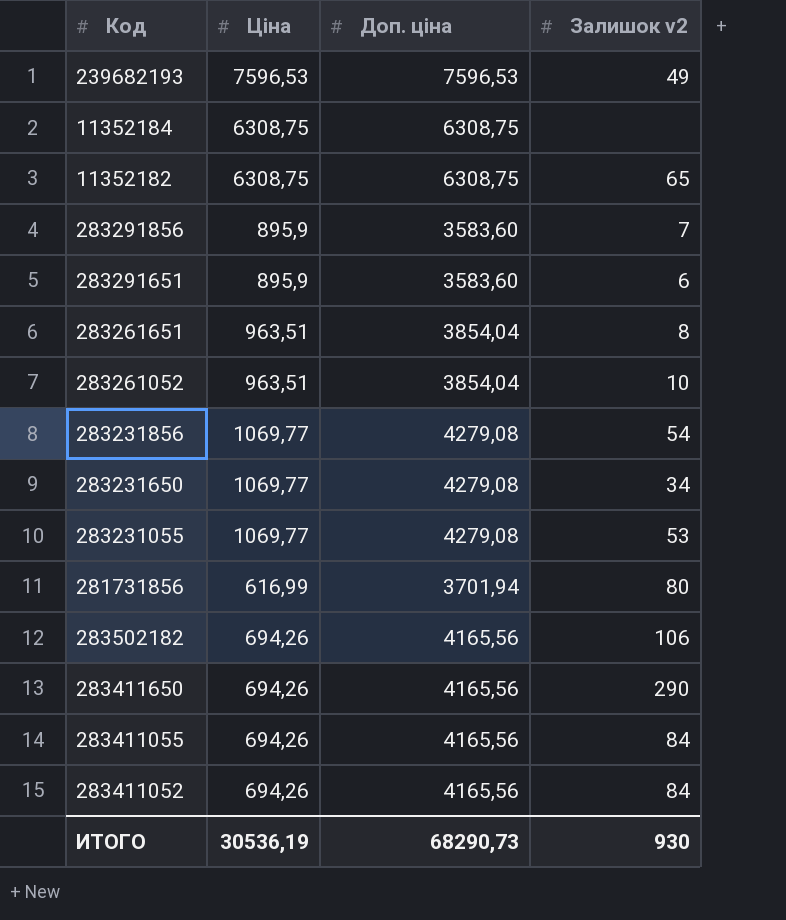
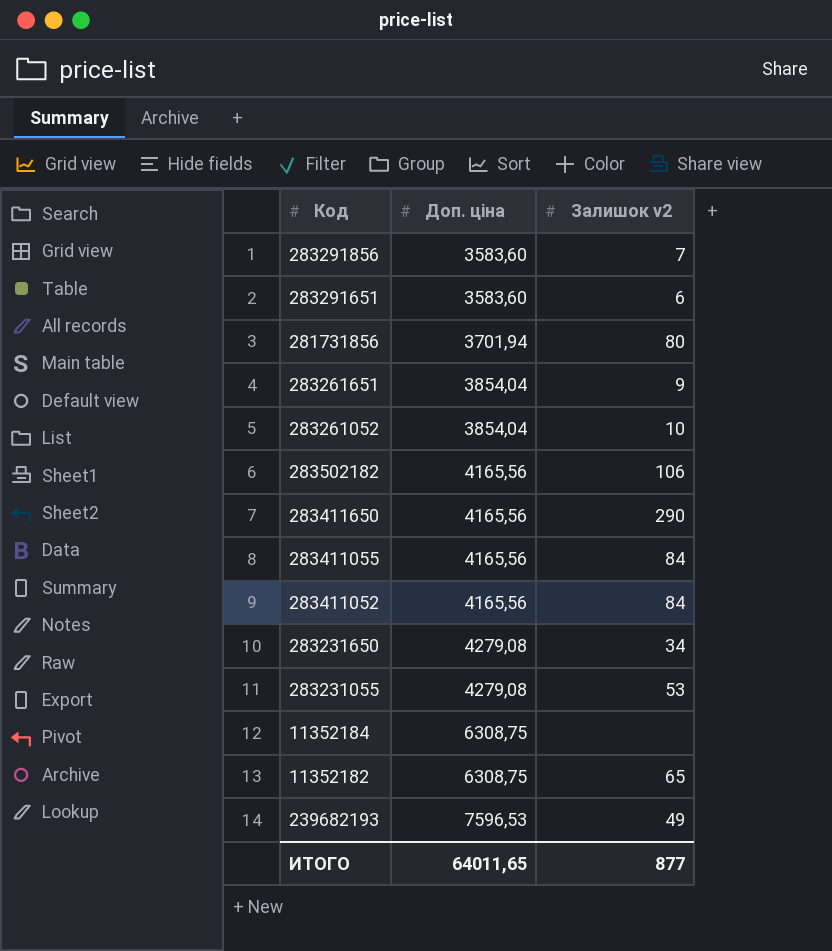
row order: none -> Доп. ціна ascending
column Ціна | position: 2 -> none
row 283231856: 1069,77 | 4279,08 | 54 -> none
283261651 | Залишок v2: 8 -> 9
ИТОГО | Доп. ціна: 68290,73 -> 64011,65
ИТОГО | Залишок v2: 930 -> 877

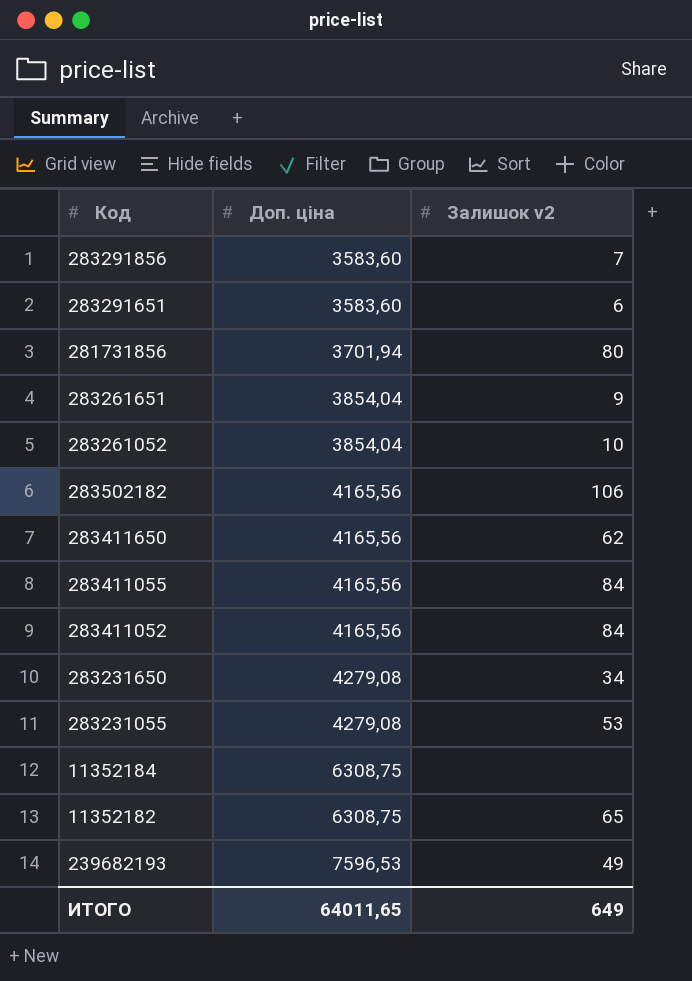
283411650 | Залишок v2: 290 -> 62
ИТОГО | Залишок v2: 877 -> 649

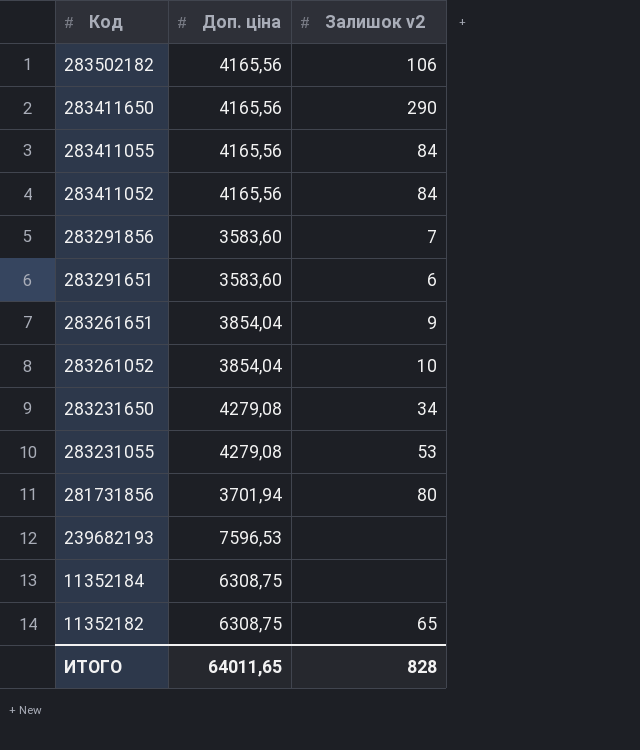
row order: Доп. ціна ascending -> Код descending
283411650 | Залишок v2: 62 -> 290
239682193 | Залишок v2: 49 -> none
ИТОГО | Залишок v2: 649 -> 828

